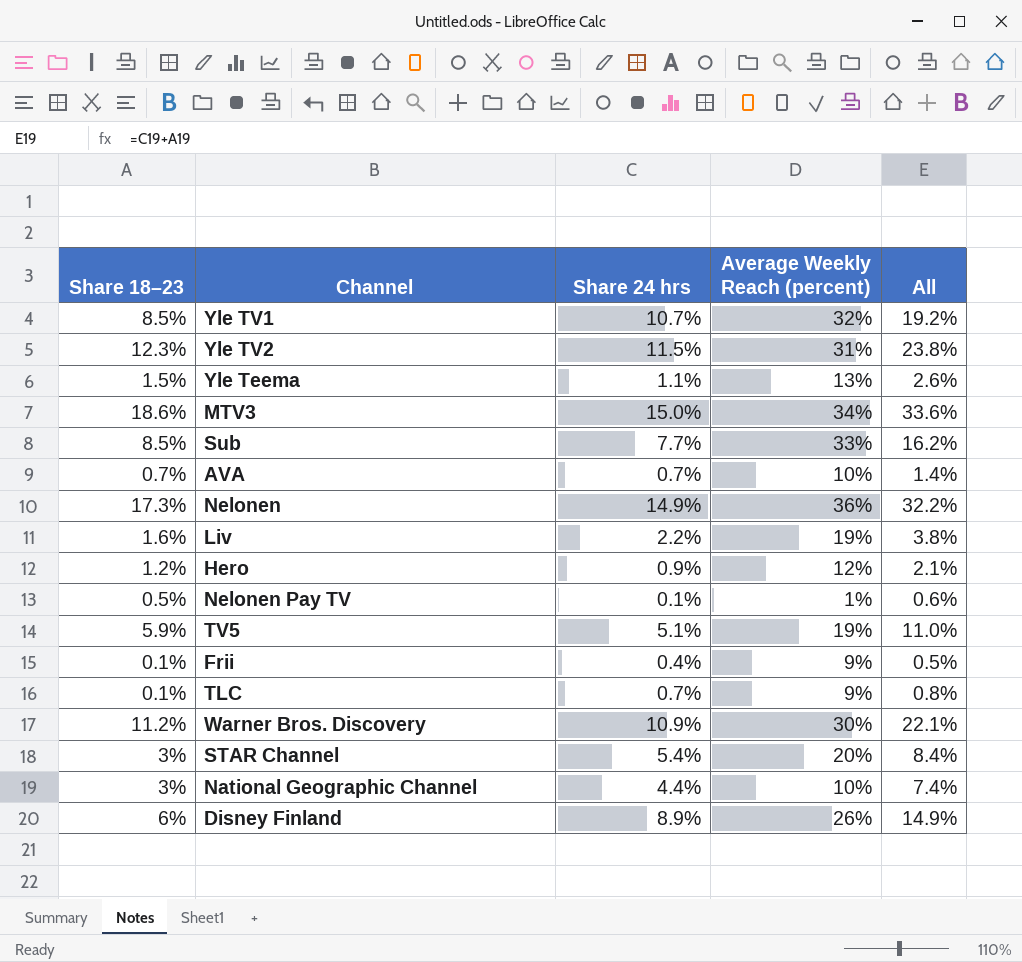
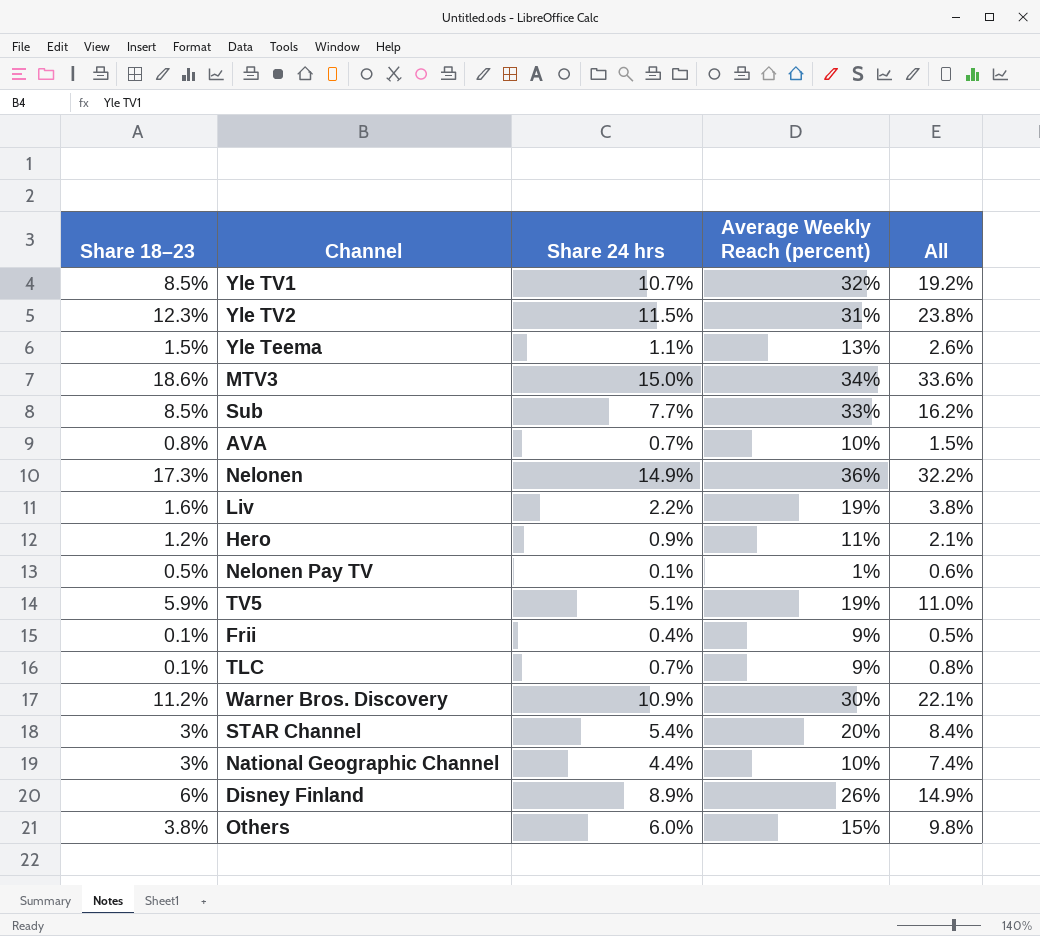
AVA | Share 18–23: 0.7% -> 0.8%
AVA | All: 1.4% -> 1.5%
Hero | Average Weekly Reach (percent): 12% -> 11%
row Others: none -> 3.8% | 6.0% | 15% | 9.8%

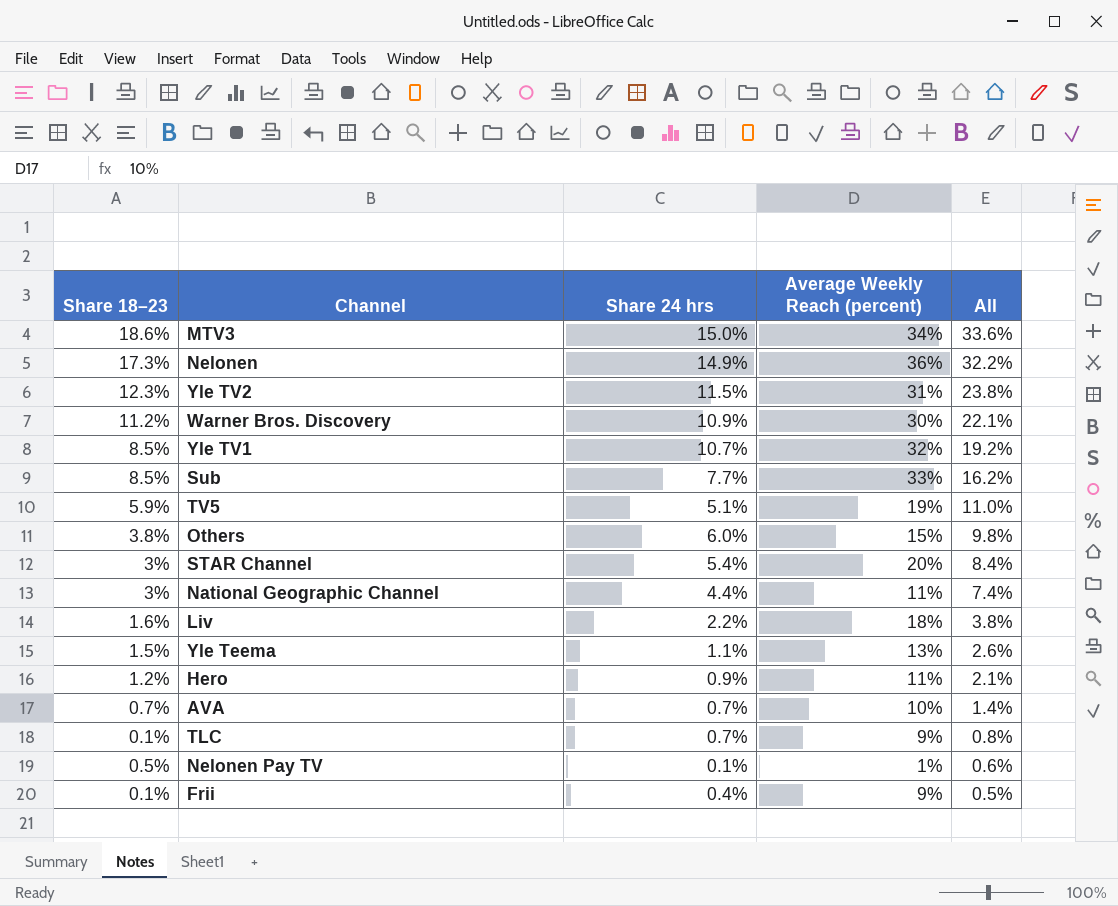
row order: none -> All descending
row Disney Finland: 6% | 8.9% | 26% | 14.9% -> none
National Geographic Channel | Average Weekly Reach (percent): 10% -> 11%
Liv | Average Weekly Reach (percent): 19% -> 18%
AVA | Share 18–23: 0.8% -> 0.7%
AVA | All: 1.5% -> 1.4%

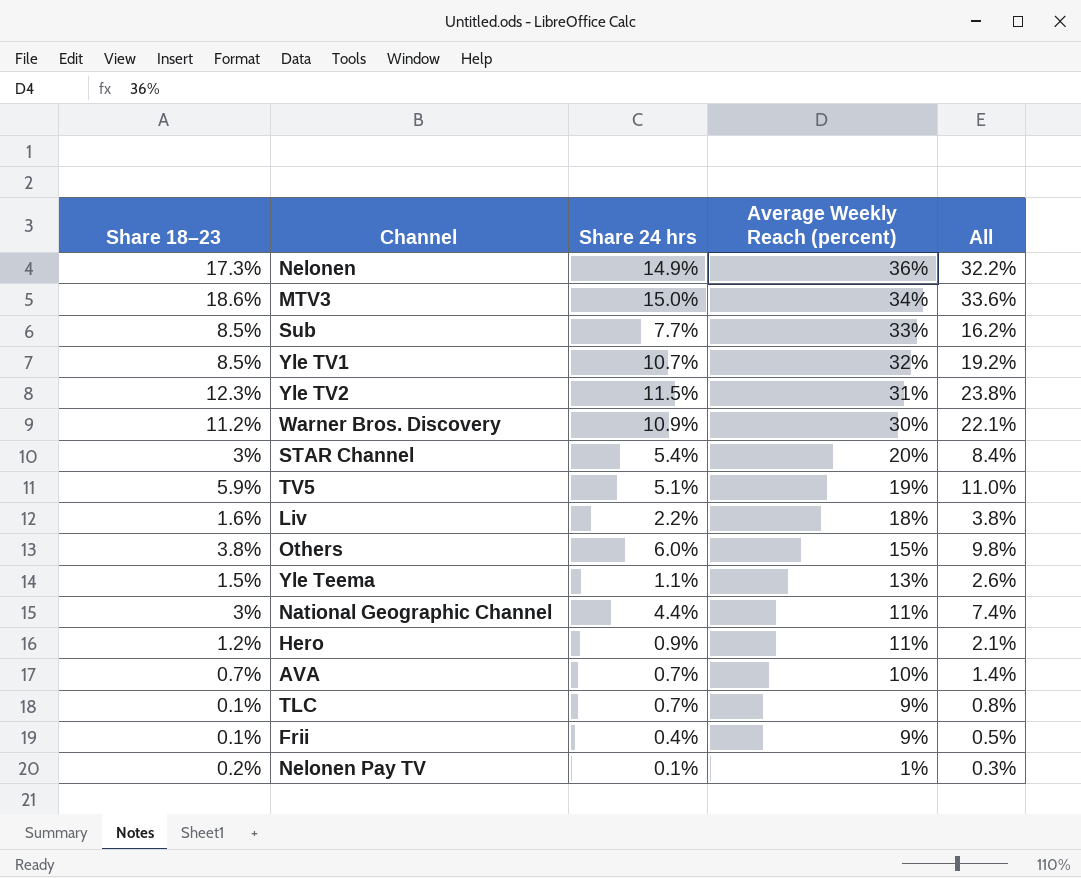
row order: All descending -> Average Weekly Reach (percent) descending
Nelonen Pay TV | Share 18–23: 0.5% -> 0.2%
Nelonen Pay TV | All: 0.6% -> 0.3%

